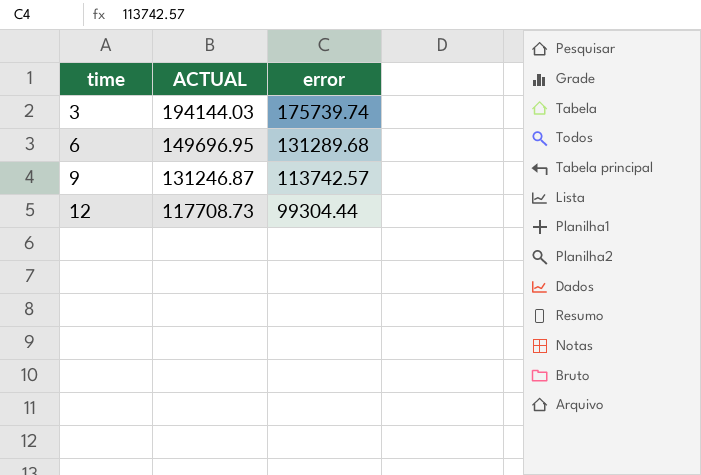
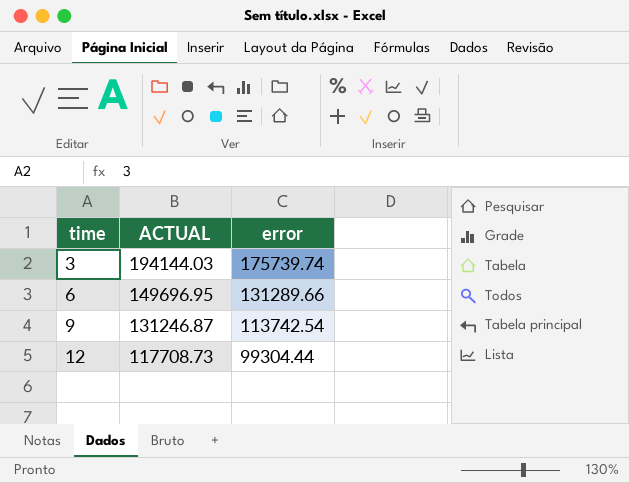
6 | error: 131289.68 -> 131289.66
9 | error: 113742.57 -> 113742.54

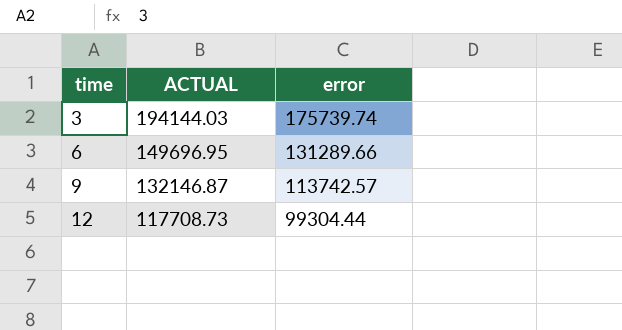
9 | ACTUAL: 131246.87 -> 132146.87
9 | error: 113742.54 -> 113742.57

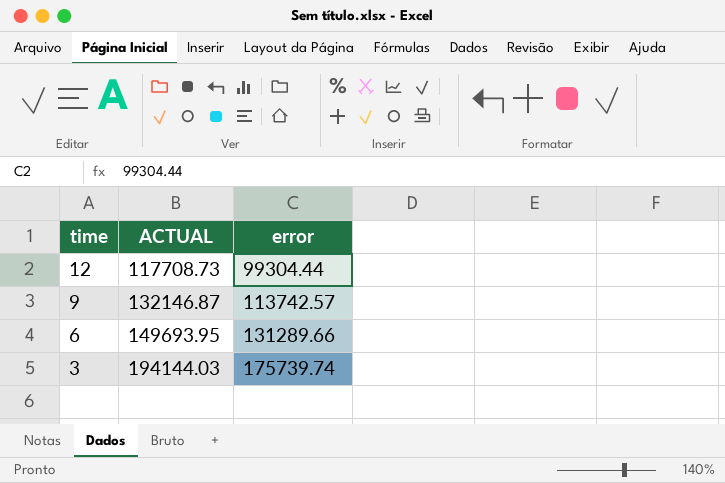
row order: time ascending -> time descending
6 | ACTUAL: 149696.95 -> 149693.95

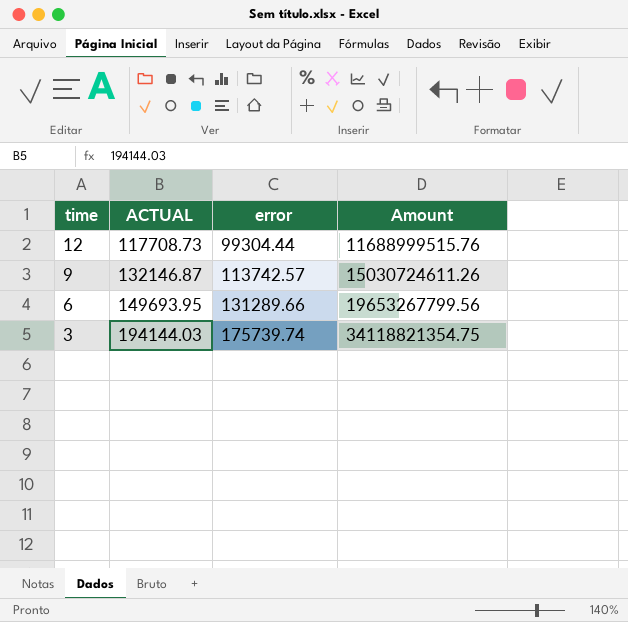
column Amount | formula: none -> [ACTUAL] * [error]

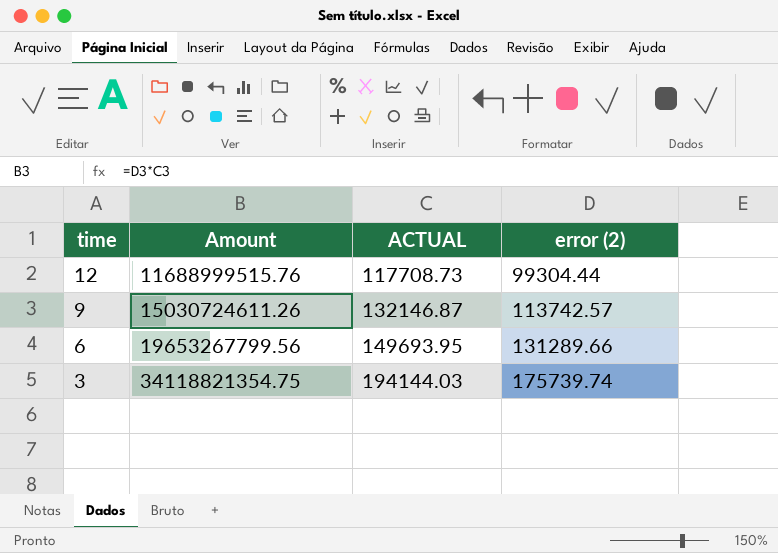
column Amount | position: 4 -> 2
column name: error -> error (2)

